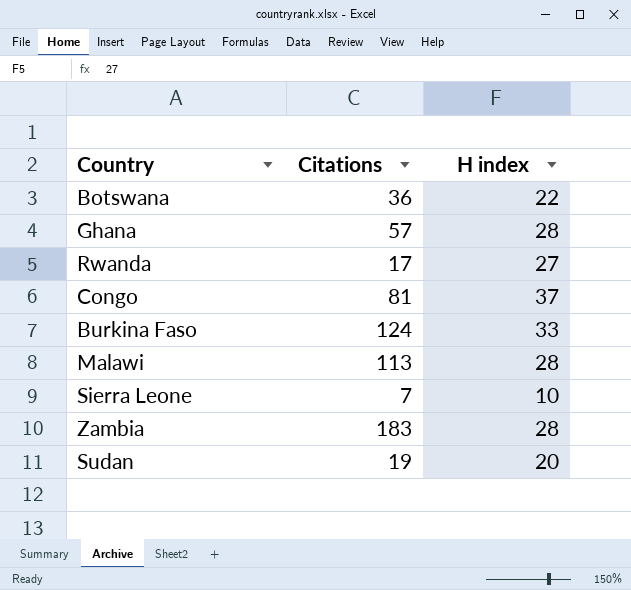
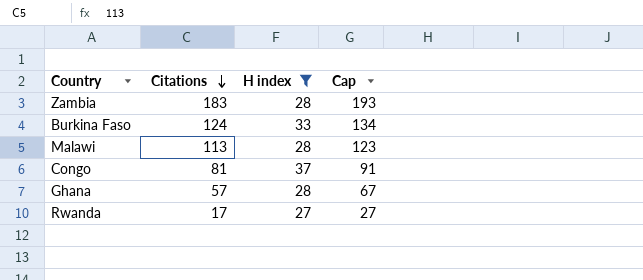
filter: none -> H index >= 27
row order: none -> Citations descending
column Cap | formula: none -> [Citations] + 10

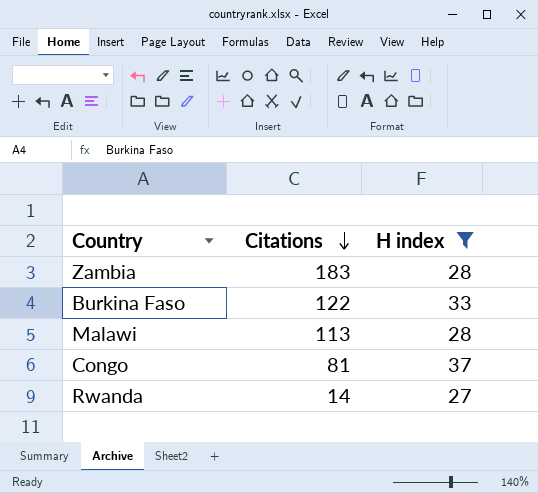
column Cap | formula: [Citations] + 10 -> none
row Ghana: 57 | 28 | 67 -> none
Burkina Faso | Citations: 124 -> 122
Rwanda | Citations: 17 -> 14

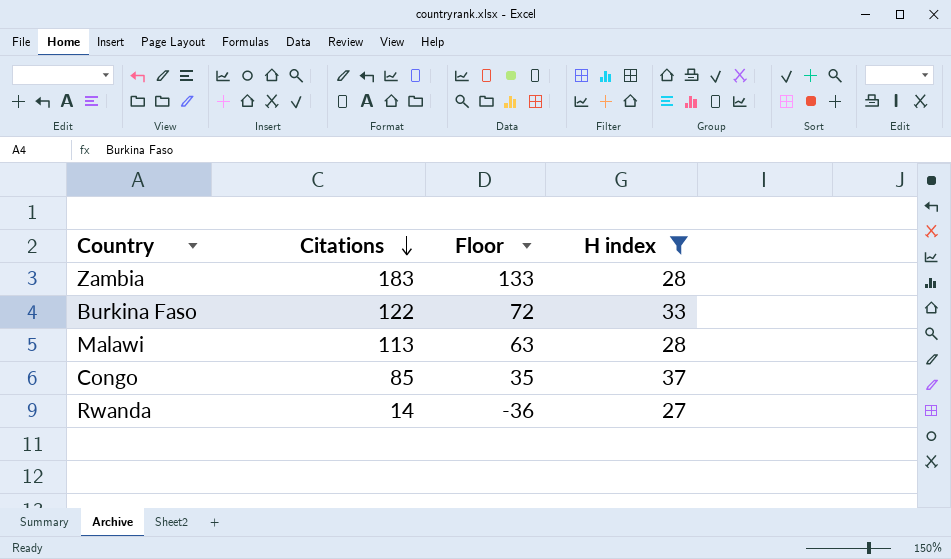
column Floor | formula: none -> [Citations] - 50
Congo | Citations: 81 -> 85

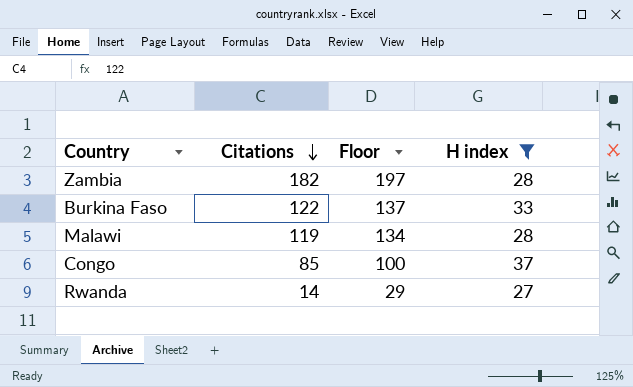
column Floor | formula: [Citations] - 50 -> [Citations] + 15
Zambia | Citations: 183 -> 182
Malawi | Citations: 113 -> 119

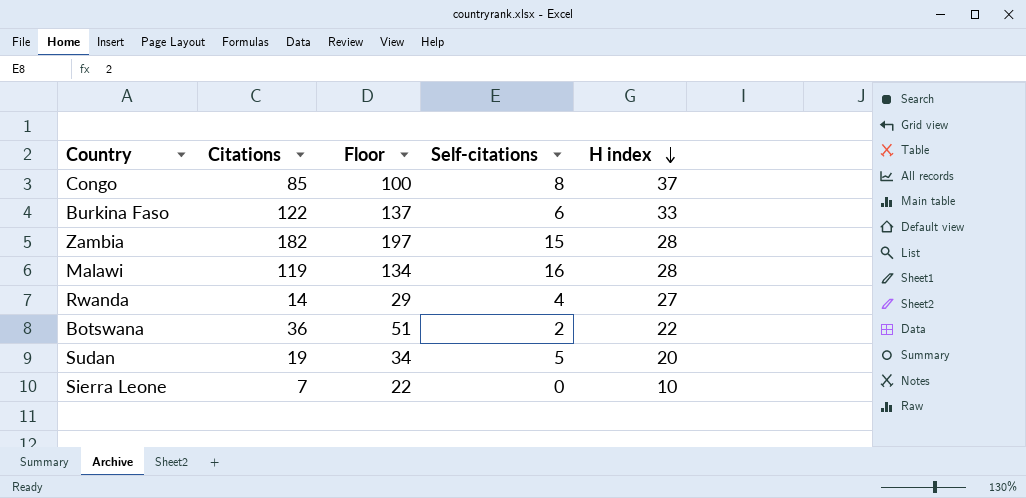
filter: H index >= 27 -> none
row order: Citations descending -> H index descending
column Self-citations | position: none -> 4

